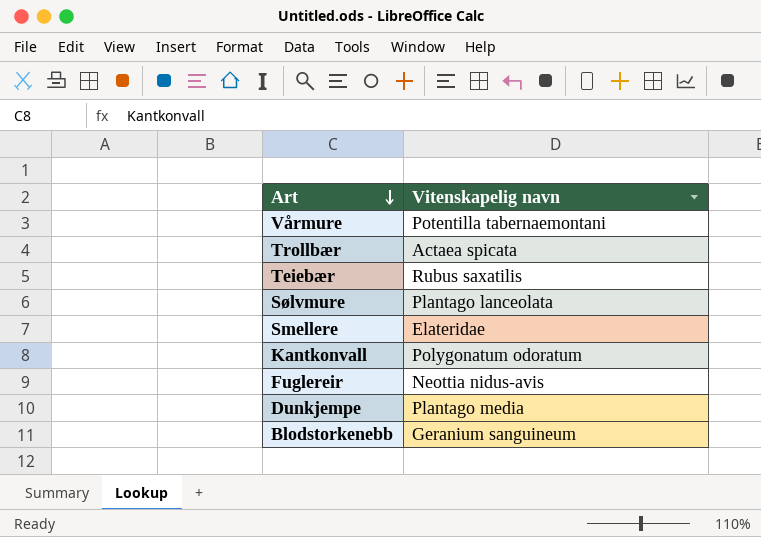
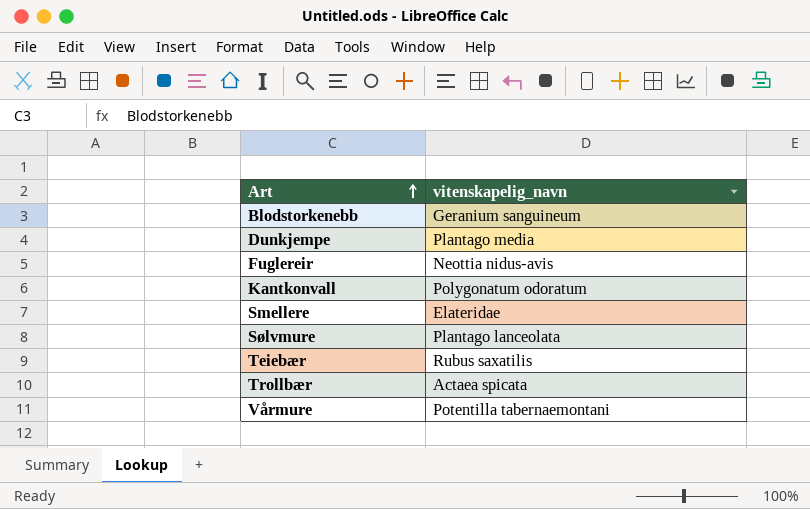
row order: Art descending -> Art ascending
column name: Vitenskapelig navn -> vitenskapelig_navn

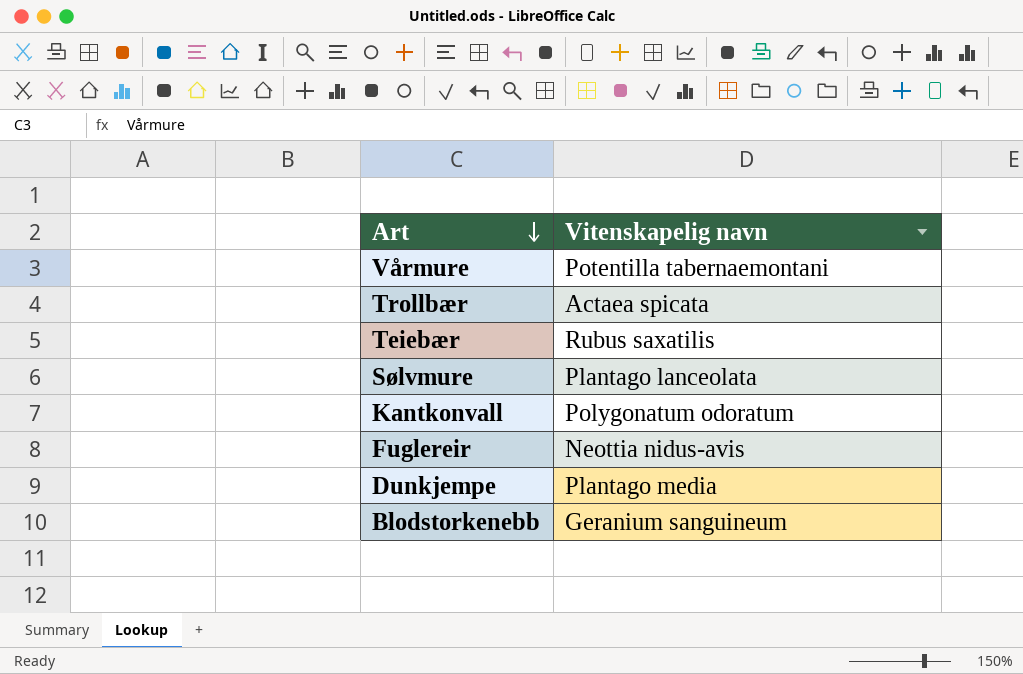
row order: Art ascending -> Art descending
column name: vitenskapelig_navn -> Vitenskapelig navn
row Smellere: Elateridae -> none

